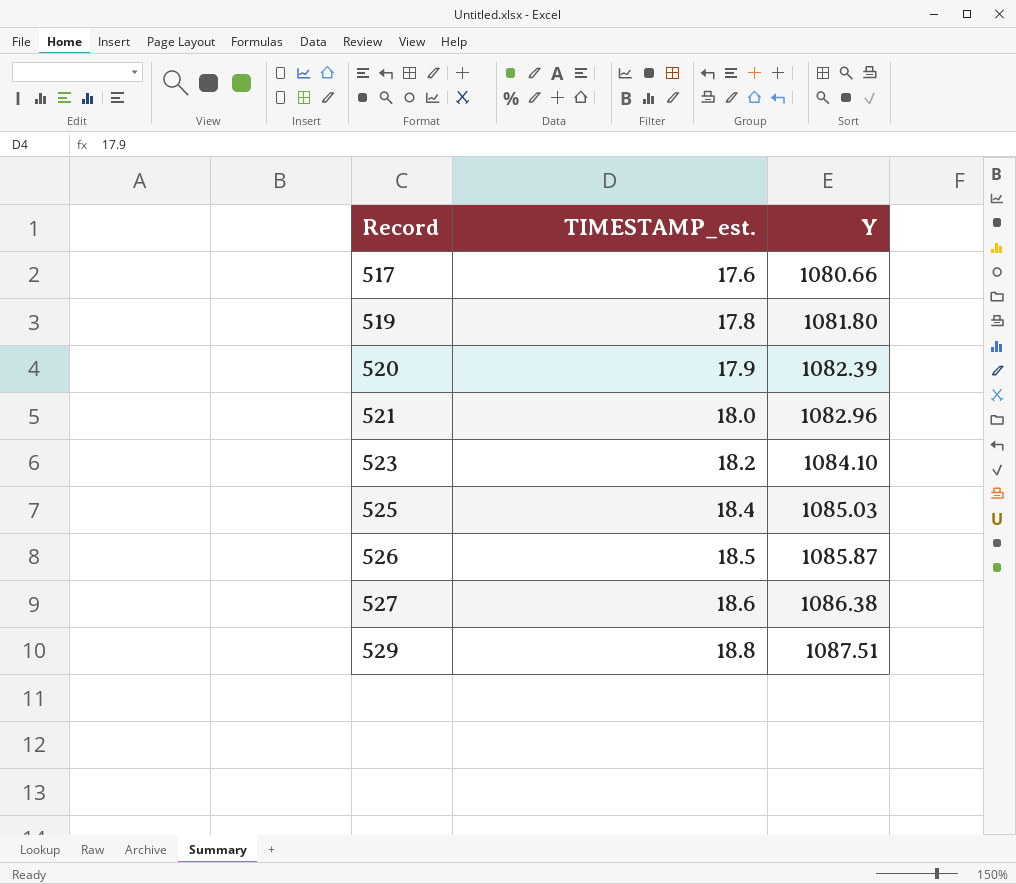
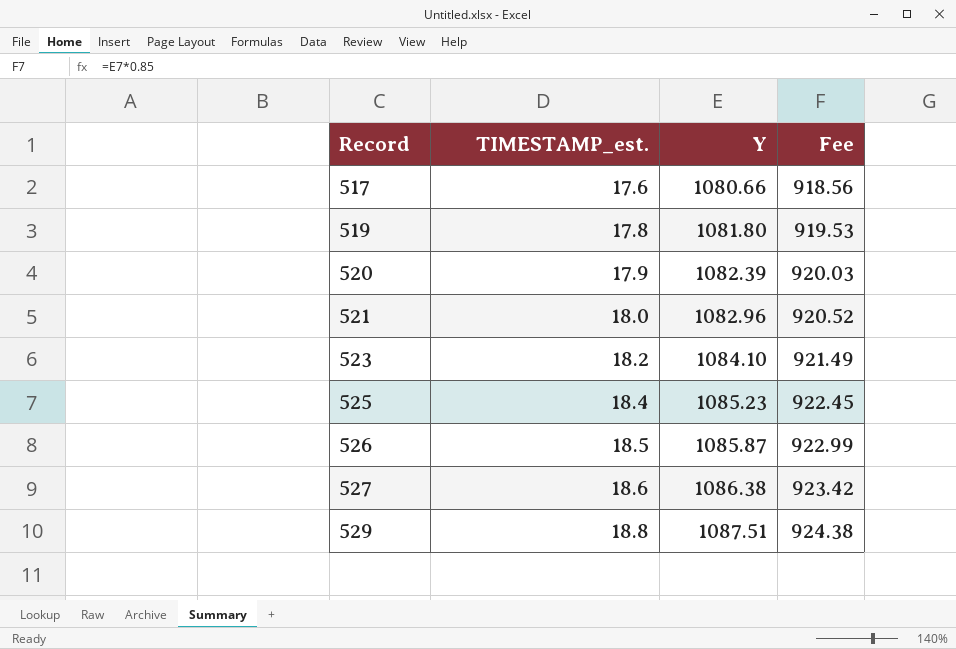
column Fee | formula: none -> [Y] * 0.85
525 | Y: 1085.03 -> 1085.23

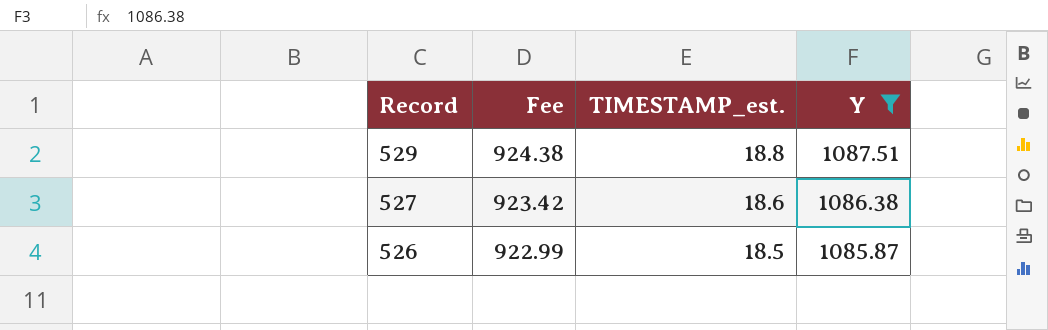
filter: none -> Y >= 1085.87
row order: Record ascending -> Record descending
column Fee | position: 4 -> 2

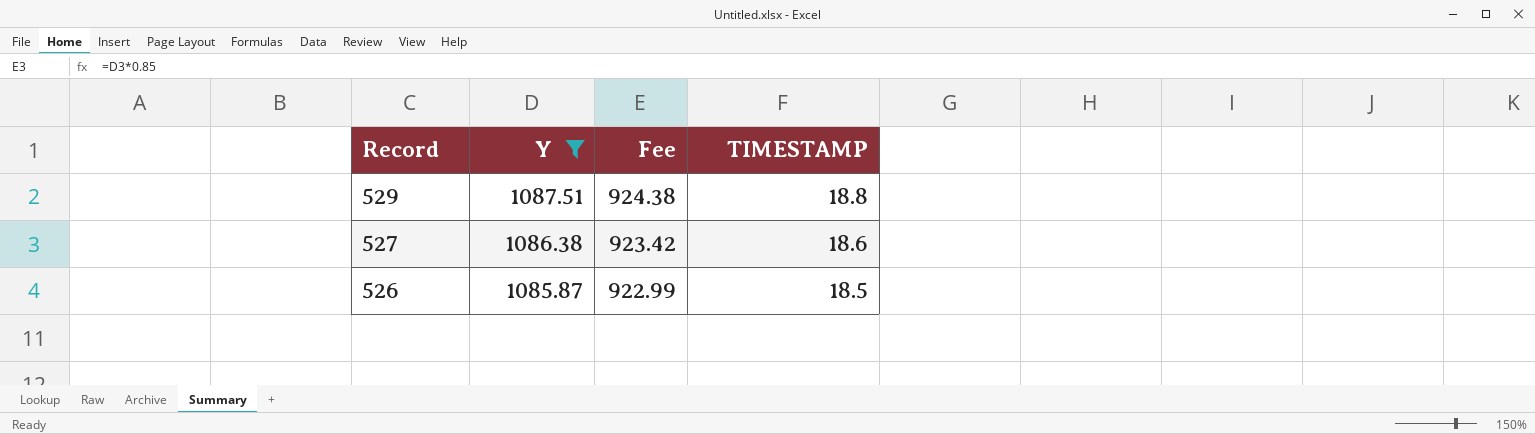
column Y | position: 4 -> 2
column name: TIMESTAMP_est. -> TIMESTAMP

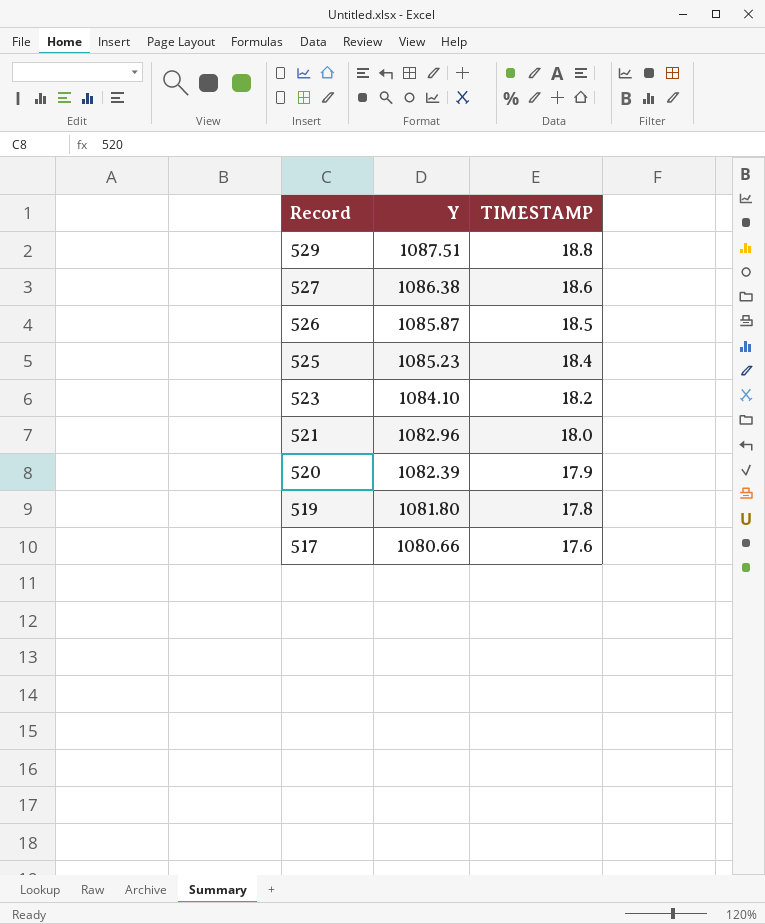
filter: Y >= 1085.87 -> none
column Fee | formula: [Y] * 0.85 -> none

